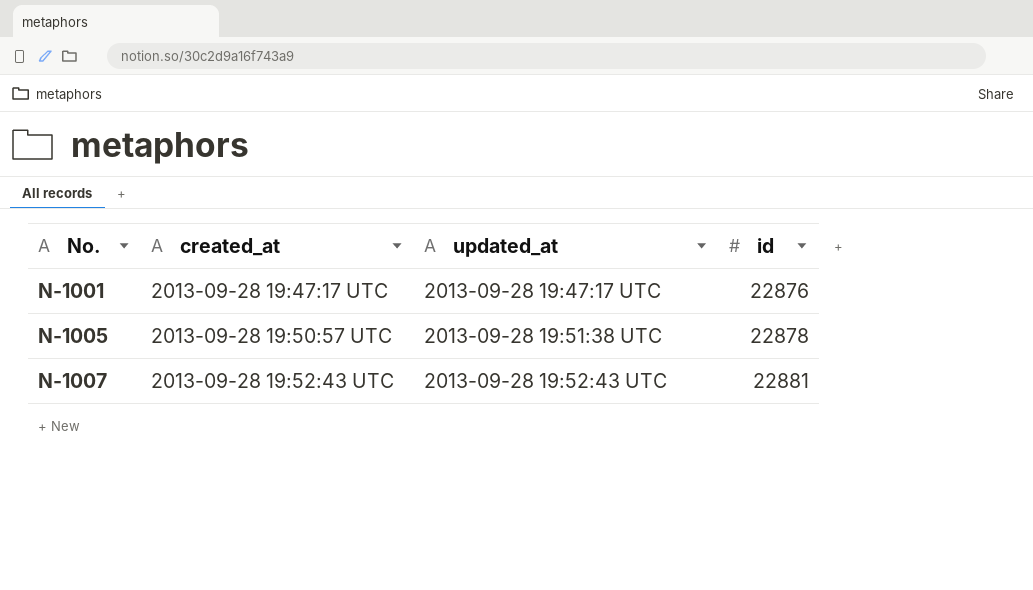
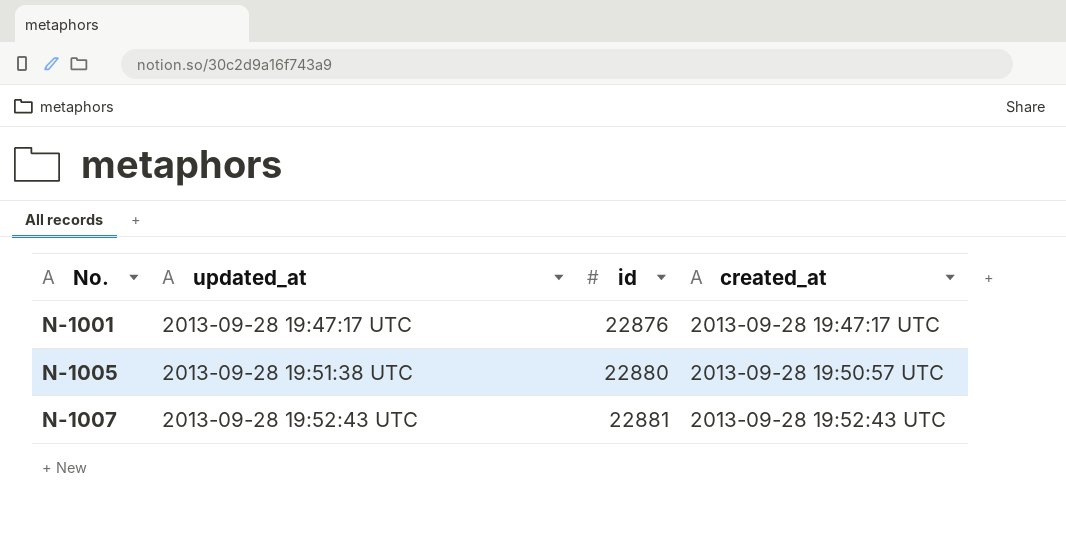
column created_at | position: 2 -> 4
N-1005 | id: 22878 -> 22880

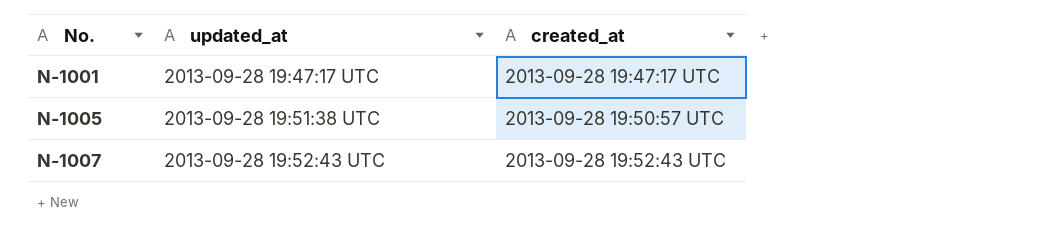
column id | position: 3 -> none

